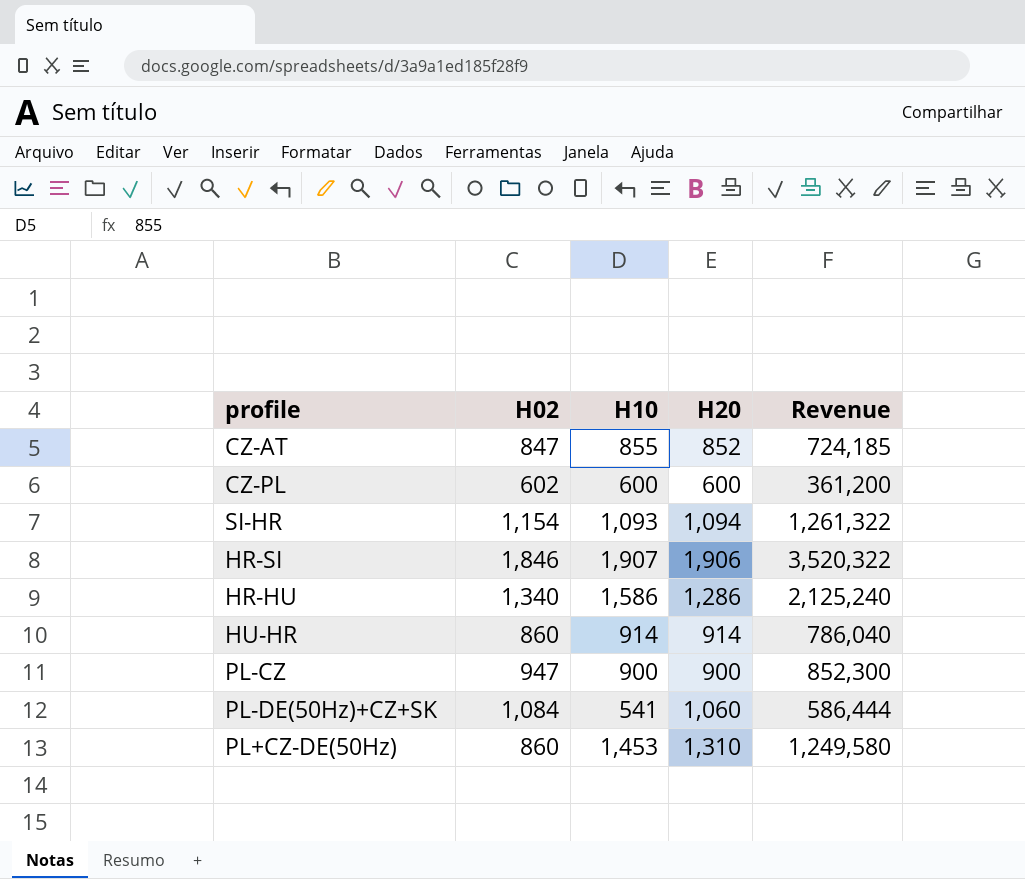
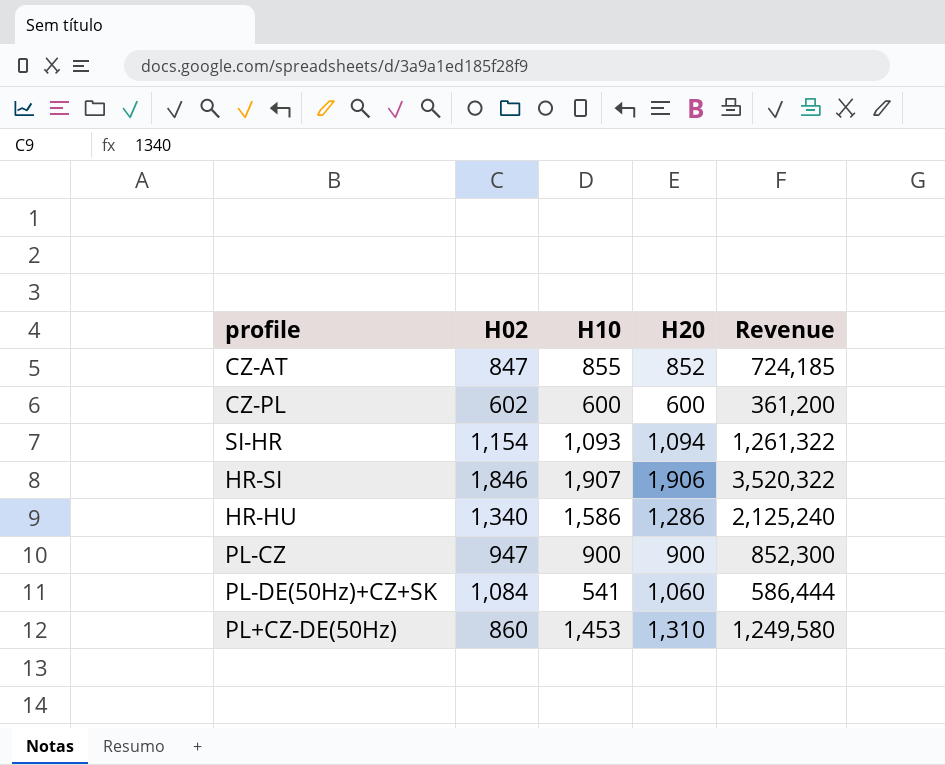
row HU-HR: 860 | 914 | 914 | 786,040 -> none

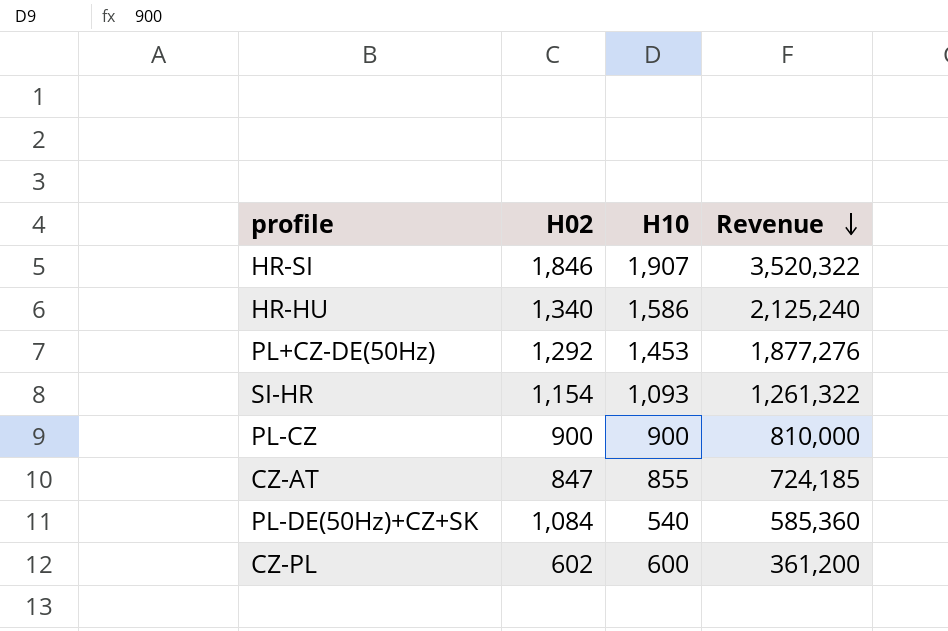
row order: none -> Revenue descending
column H20 | position: 4 -> none
PL+CZ-DE(50Hz) | H02: 860 -> 1,292
PL+CZ-DE(50Hz) | Revenue: 1,249,580 -> 1,877,276
PL-CZ | H02: 947 -> 900
PL-CZ | Revenue: 852,300 -> 810,000
PL-DE(50Hz)+CZ+SK | H10: 541 -> 540
PL-DE(50Hz)+CZ+SK | Revenue: 586,444 -> 585,360

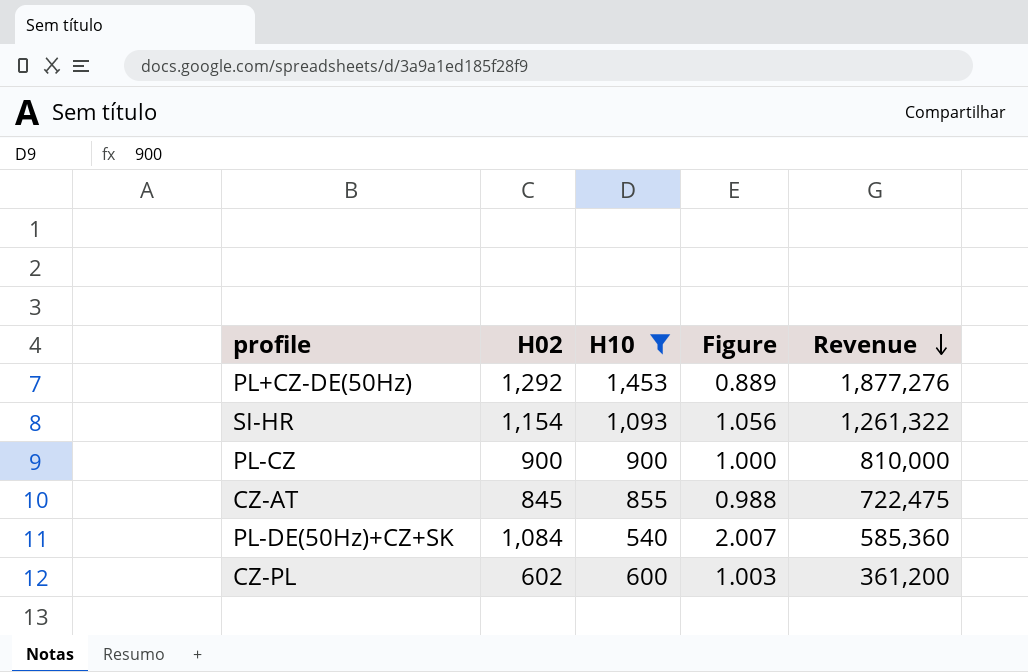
filter: none -> H10 <= 1,453
column Figure | formula: none -> [H02] / [H10]
CZ-AT | H02: 847 -> 845
CZ-AT | Revenue: 724,185 -> 722,475

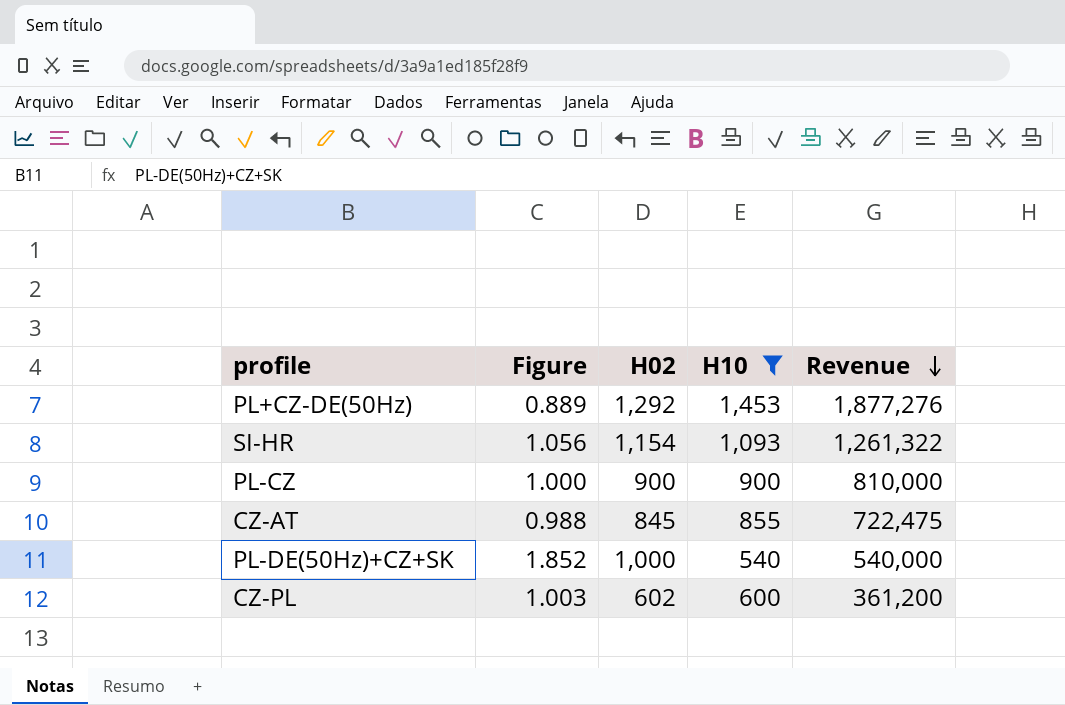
column Figure | position: 4 -> 2
PL-DE(50Hz)+CZ+SK | Figure: 2.007 -> 1.852
PL-DE(50Hz)+CZ+SK | H02: 1,084 -> 1,000
PL-DE(50Hz)+CZ+SK | Revenue: 585,360 -> 540,000

